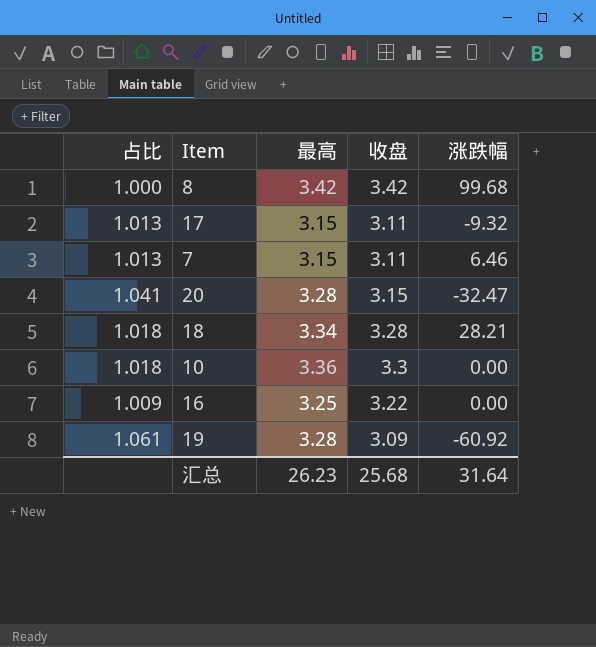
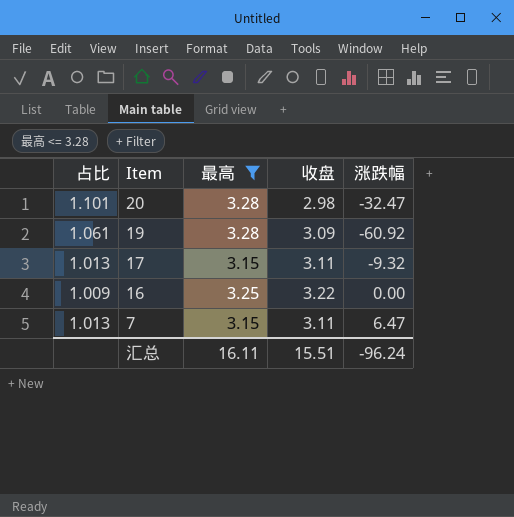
filter: none -> 最高 <= 3.28
row order: none -> Item descending
20 | 占比: 1.041 -> 1.101
20 | 收盘: 3.15 -> 2.98
7 | 涨跌幅: 6.46 -> 6.47
汇总 | 最高: 26.23 -> 16.11
汇总 | 收盘: 25.68 -> 15.51
汇总 | 涨跌幅: 31.64 -> -96.24

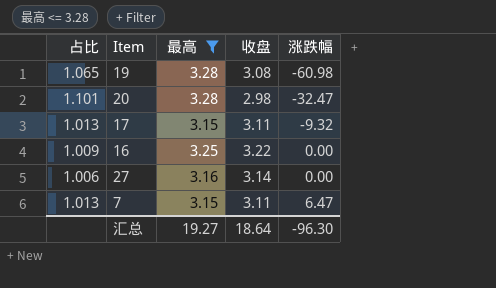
row order: Item descending -> 涨跌幅 ascending
19 | 占比: 1.061 -> 1.065
19 | 收盘: 3.09 -> 3.08
19 | 涨跌幅: -60.92 -> -60.98
row 27: none -> 1.006 | 3.16 | 3.14 | 0.00
汇总 | 最高: 16.11 -> 19.27
汇总 | 收盘: 15.51 -> 18.64
汇总 | 涨跌幅: -96.24 -> -96.30

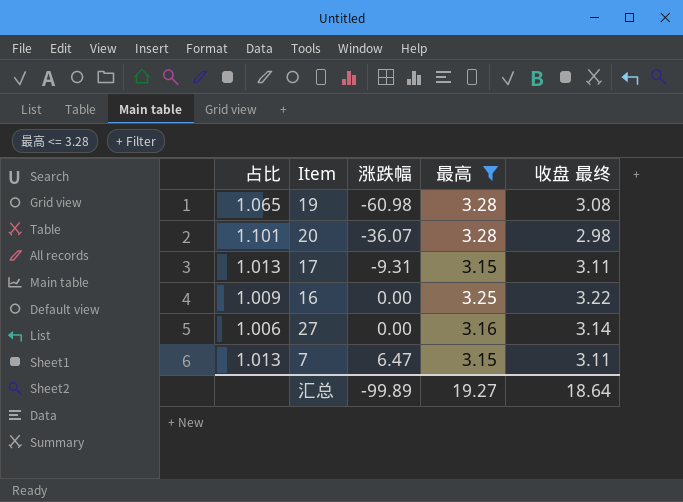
column 涨跌幅 | position: 5 -> 3
column name: 收盘 -> 收盘 最终
20 | 涨跌幅: -32.47 -> -36.07
17 | 涨跌幅: -9.32 -> -9.31
汇总 | 涨跌幅: -96.30 -> -99.89

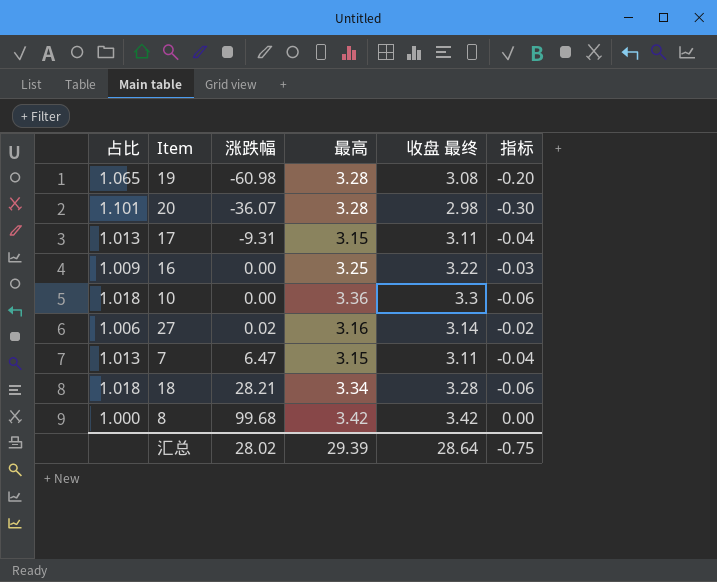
filter: 最高 <= 3.28 -> none
column 指标 | formula: none -> [收盘 最终] - [最高]
27 | 涨跌幅: 0.00 -> 0.02
汇总 | 涨跌幅: -99.89 -> 28.02
汇总 | 最高: 19.27 -> 29.39
汇总 | 收盘 最终: 18.64 -> 28.64

